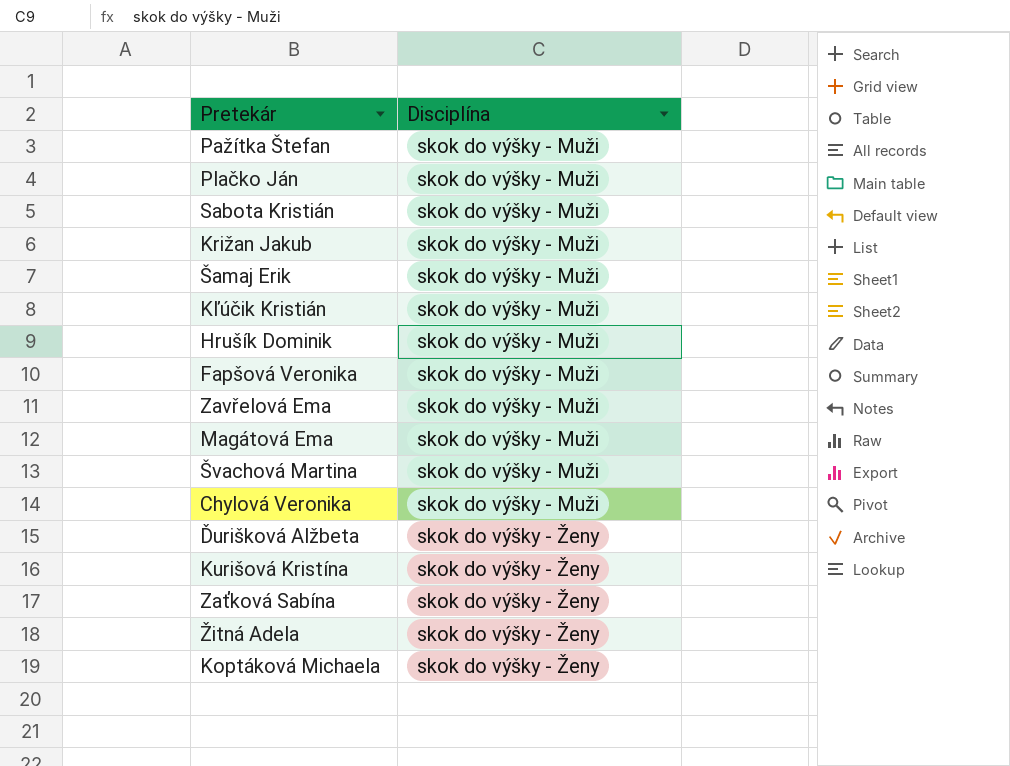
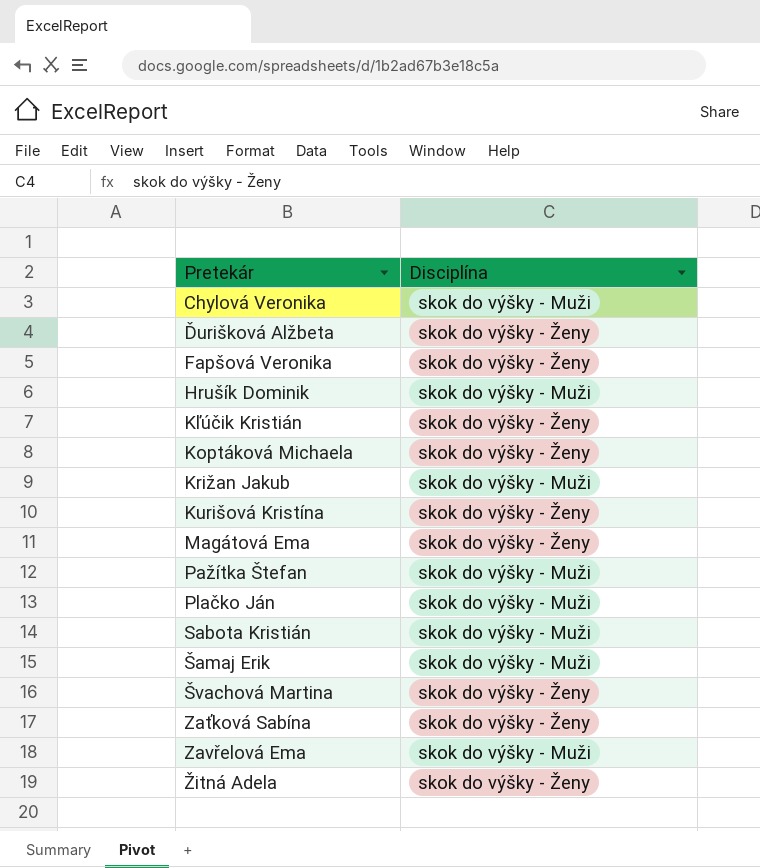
row order: Disciplína ascending -> Pretekár ascending
Fapšová Veronika | Disciplína: skok do výšky - Muži -> skok do výšky - Ženy
Kľúčik Kristián | Disciplína: skok do výšky - Muži -> skok do výšky - Ženy
Magátová Ema | Disciplína: skok do výšky - Muži -> skok do výšky - Ženy
Švachová Martina | Disciplína: skok do výšky - Muži -> skok do výšky - Ženy

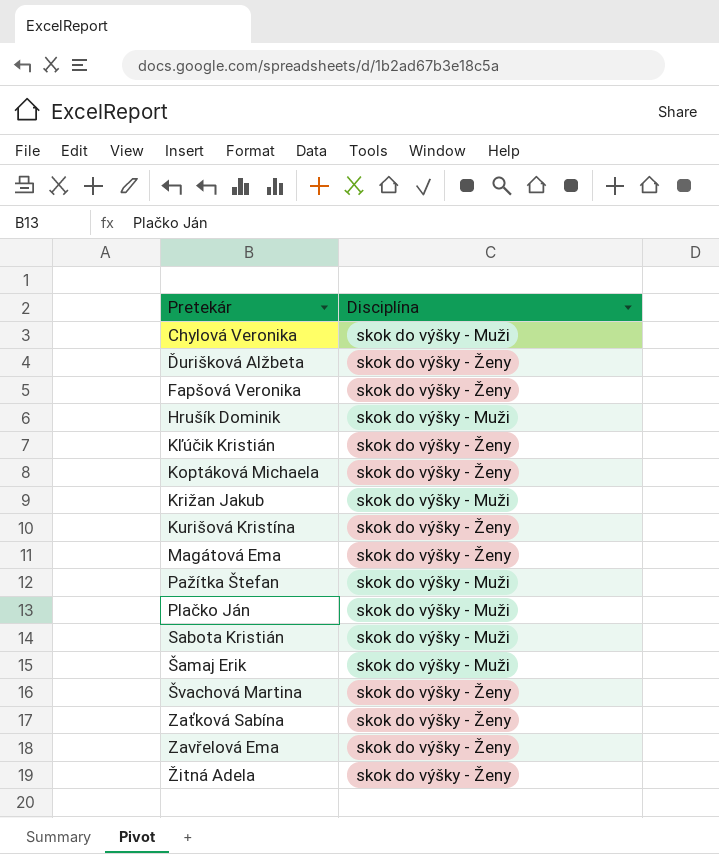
Zavřelová Ema | Disciplína: skok do výšky - Muži -> skok do výšky - Ženy

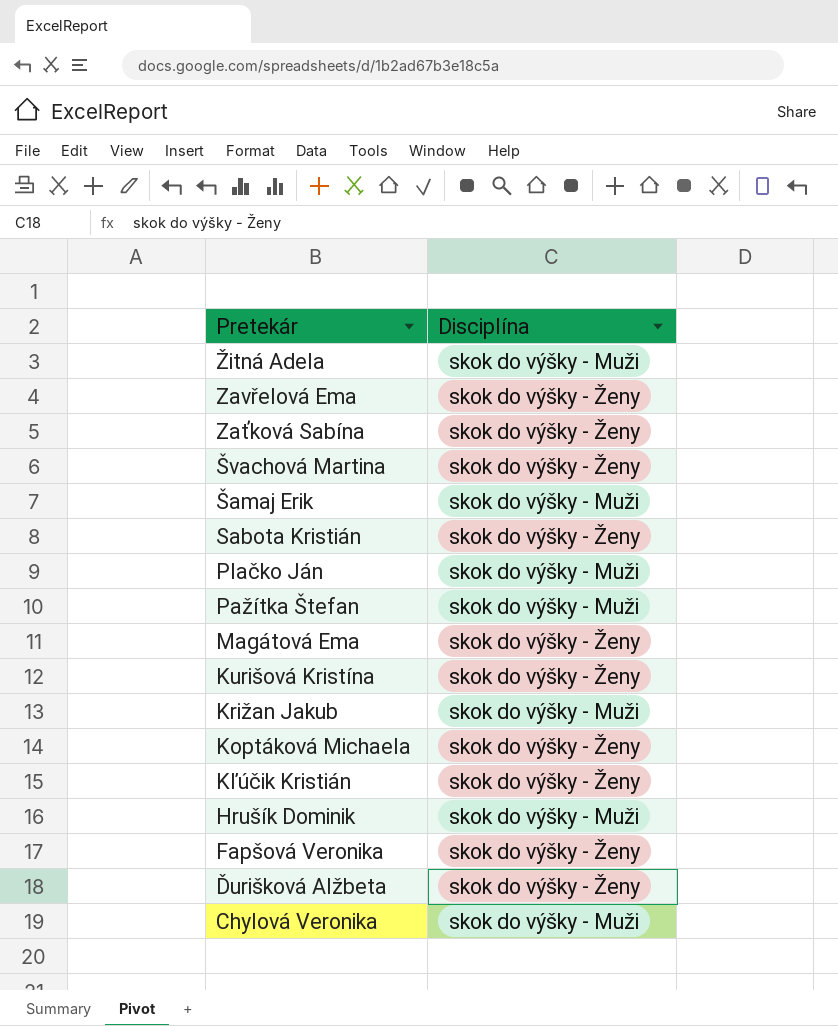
row order: Pretekár ascending -> Pretekár descending
Žitná Adela | Disciplína: skok do výšky - Ženy -> skok do výšky - Muži
Sabota Kristián | Disciplína: skok do výšky - Muži -> skok do výšky - Ženy

